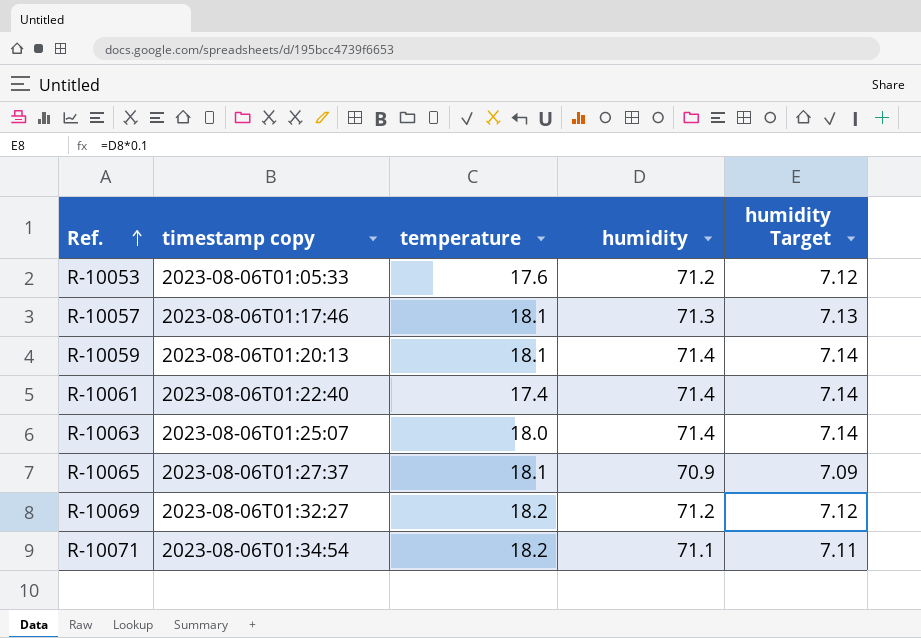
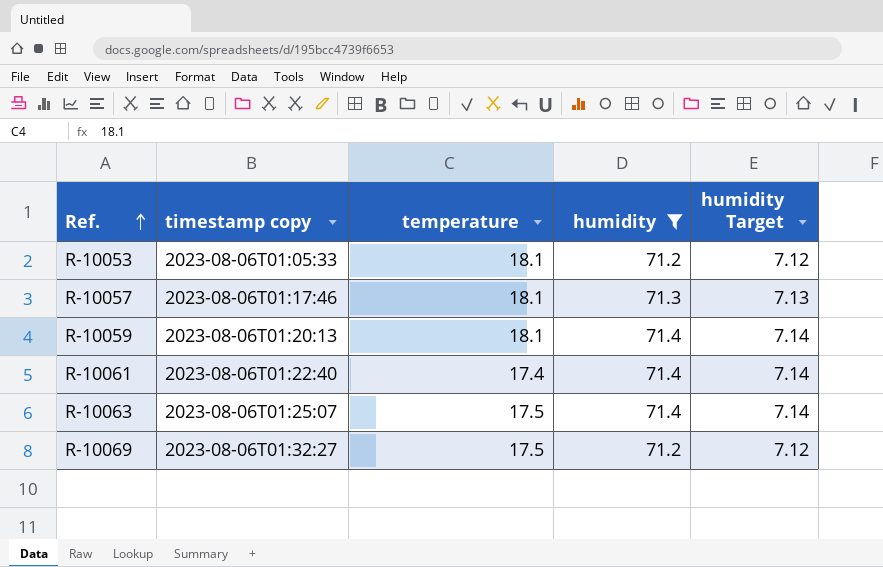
filter: none -> humidity >= 71.2
R-10053 | temperature: 17.6 -> 18.1
R-10063 | temperature: 18.0 -> 17.5
R-10069 | temperature: 18.2 -> 17.5

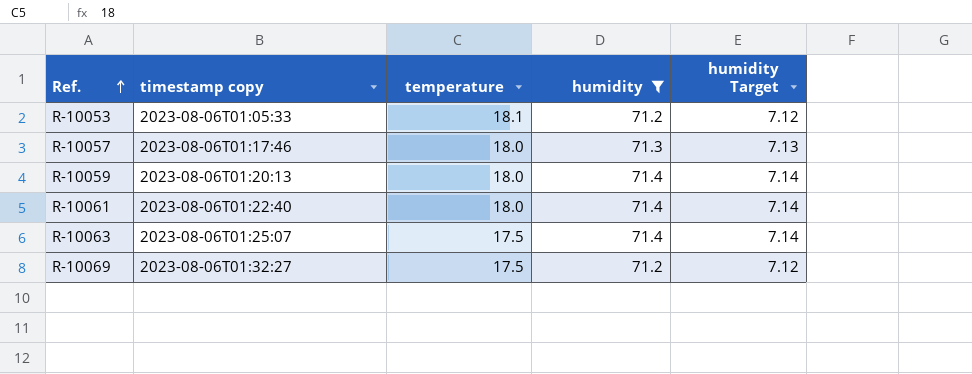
R-10057 | temperature: 18.1 -> 18.0
R-10059 | temperature: 18.1 -> 18.0
R-10061 | temperature: 17.4 -> 18.0

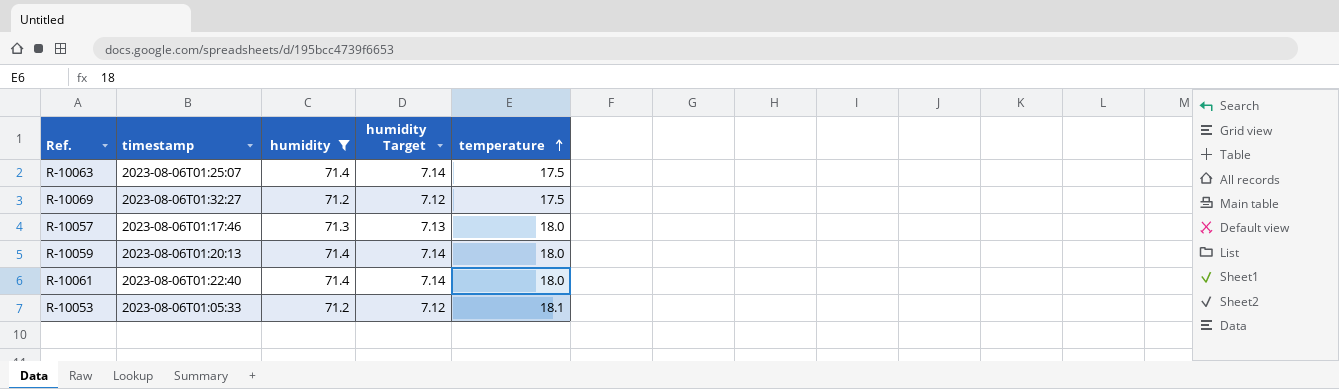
row order: Ref. ascending -> temperature ascending
column name: timestamp copy -> timestamp
column temperature | position: 3 -> 5

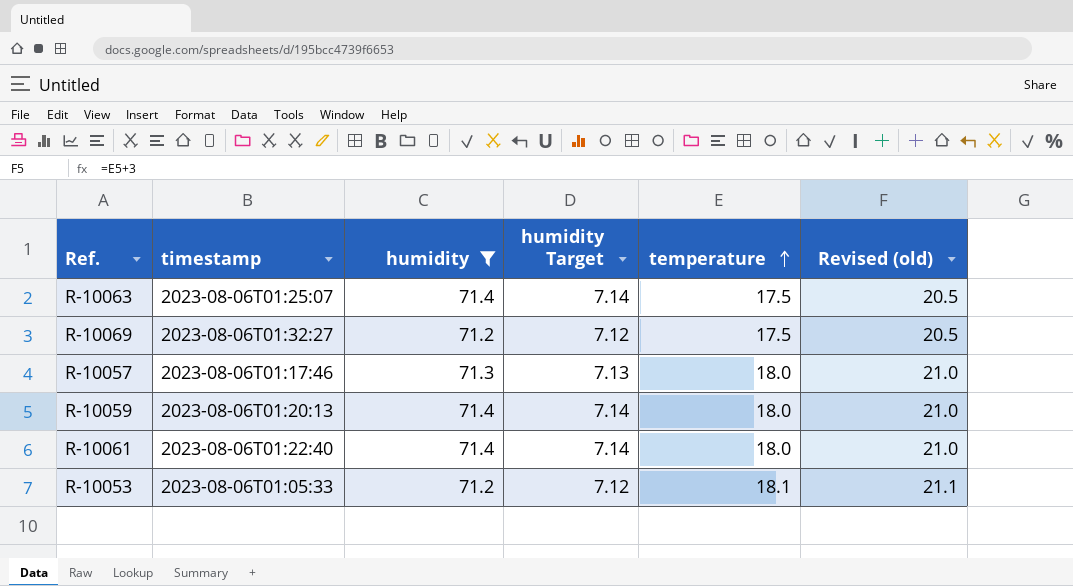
column Revised (old) | formula: none -> [temperature] + 3

